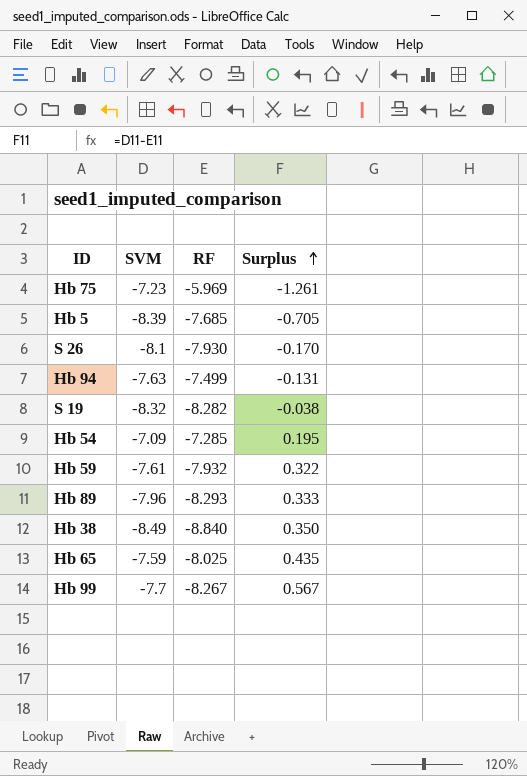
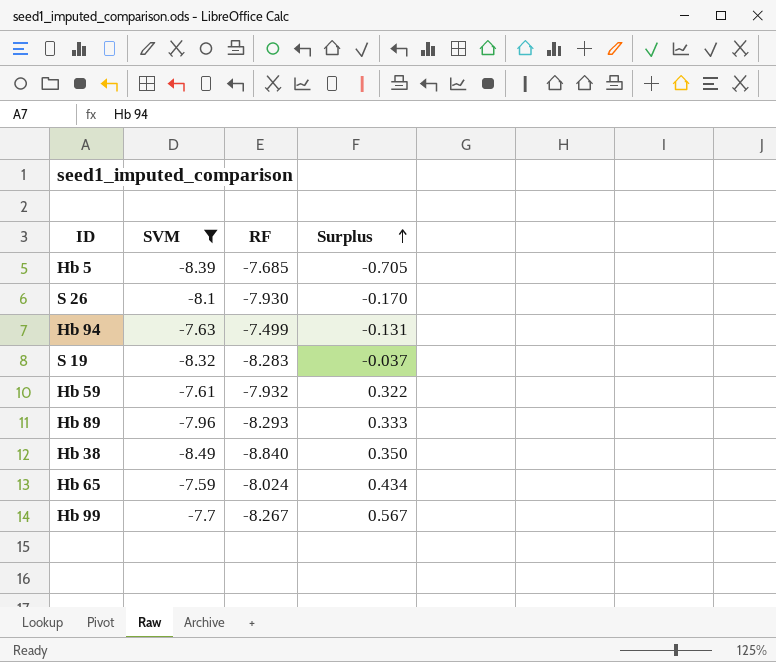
filter: none -> SVM <= -7.59
S 19 | RF: -8.282 -> -8.283
S 19 | Surplus: -0.038 -> -0.037
Hb 65 | RF: -8.025 -> -8.024
Hb 65 | Surplus: 0.435 -> 0.434

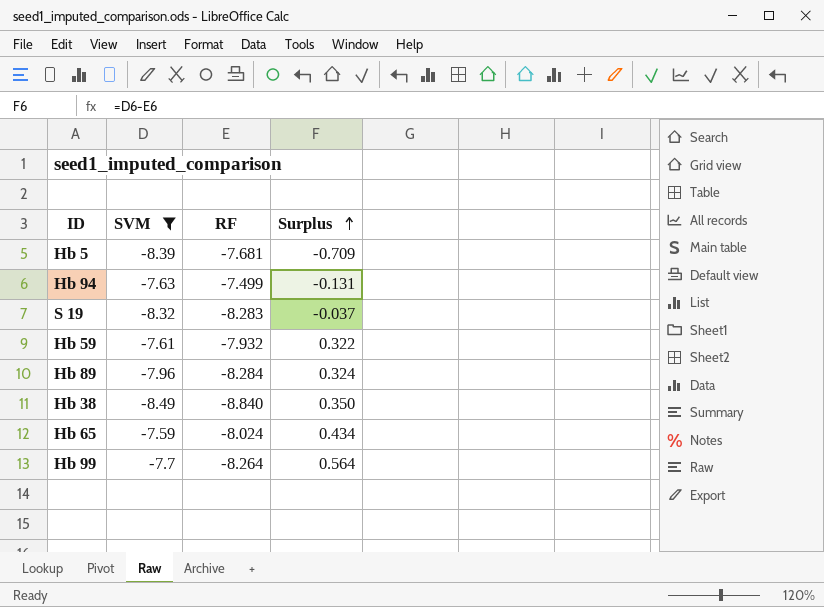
row S 26: -8.1 | -7.930 | -0.170 -> none
Hb 5 | RF: -7.685 -> -7.681
Hb 5 | Surplus: -0.705 -> -0.709
Hb 89 | RF: -8.293 -> -8.284
Hb 89 | Surplus: 0.333 -> 0.324
Hb 99 | RF: -8.267 -> -8.264
Hb 99 | Surplus: 0.567 -> 0.564

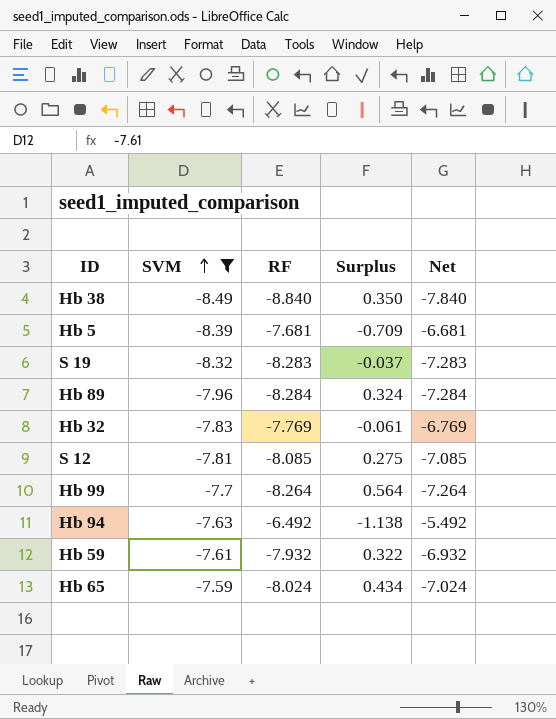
row order: Surplus ascending -> SVM ascending
column Net | formula: none -> [RF] + 1
row Hb 32: none -> -7.83 | -7.769 | -0.061 | -6.769
row S 12: none -> -7.81 | -8.085 | 0.275 | -7.085
Hb 94 | RF: -7.499 -> -6.492
Hb 94 | Surplus: -0.131 -> -1.138

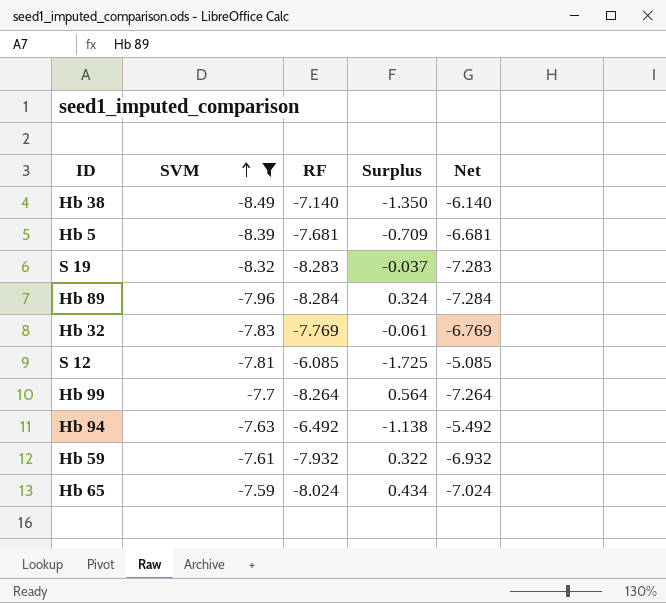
Hb 38 | RF: -8.840 -> -7.140
Hb 38 | Surplus: 0.350 -> -1.350
Hb 38 | Net: -7.840 -> -6.140
S 12 | RF: -8.085 -> -6.085
S 12 | Surplus: 0.275 -> -1.725
S 12 | Net: -7.085 -> -5.085

